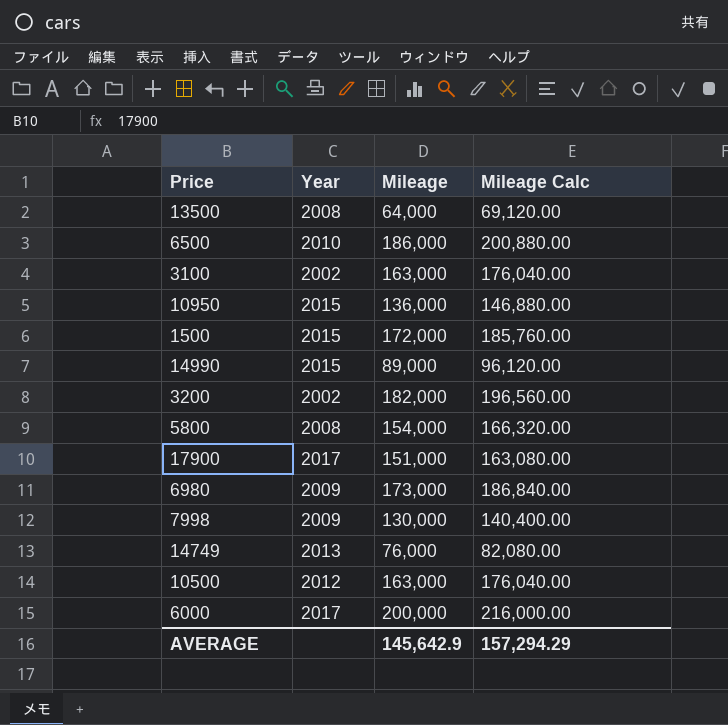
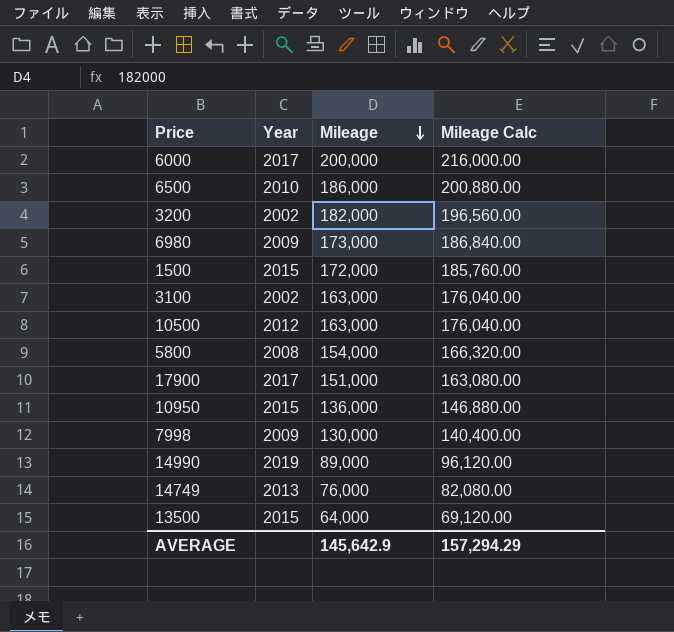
row order: none -> Mileage descending
14990 | Year: 2015 -> 2019
13500 | Year: 2008 -> 2015

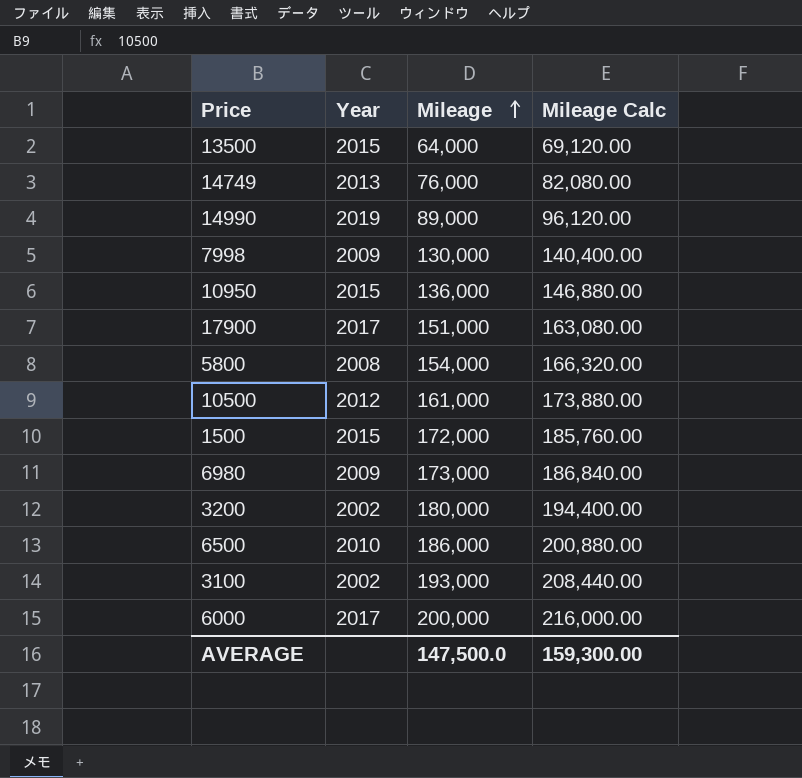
row order: Mileage descending -> Mileage ascending
10500 | Mileage: 163,000 -> 161,000
10500 | Mileage Calc: 176,040.00 -> 173,880.00
3200 | Mileage: 182,000 -> 180,000
3200 | Mileage Calc: 196,560.00 -> 194,400.00
3100 | Mileage: 163,000 -> 193,000
3100 | Mileage Calc: 176,040.00 -> 208,440.00
AVERAGE | Mileage: 145,642.9 -> 147,500.0
AVERAGE | Mileage Calc: 157,294.29 -> 159,300.00

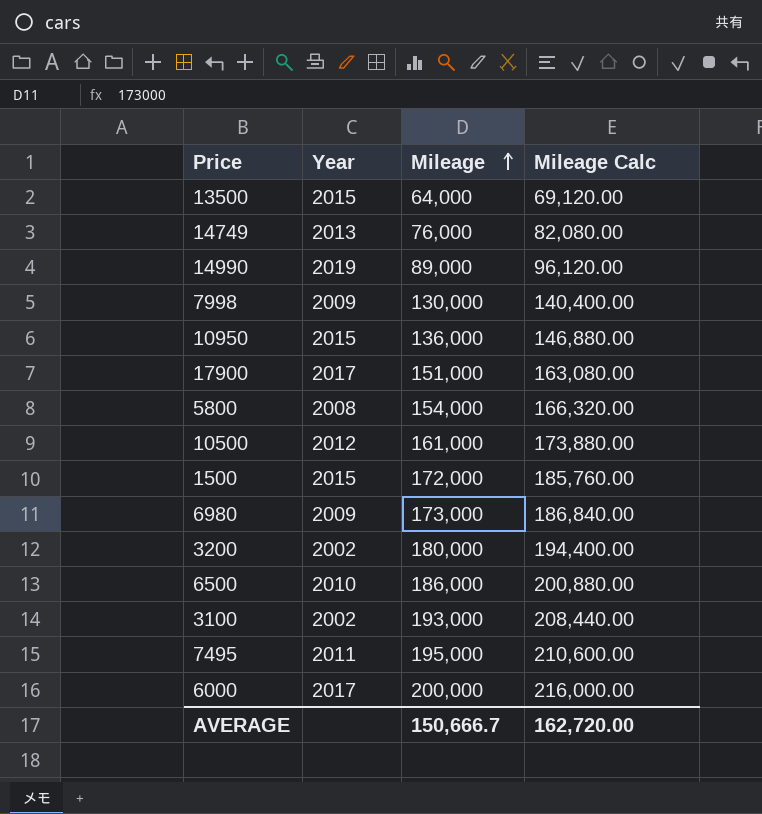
row 7495: none -> 2011 | 195,000 | 210,600.00
AVERAGE | Mileage: 147,500.0 -> 150,666.7
AVERAGE | Mileage Calc: 159,300.00 -> 162,720.00

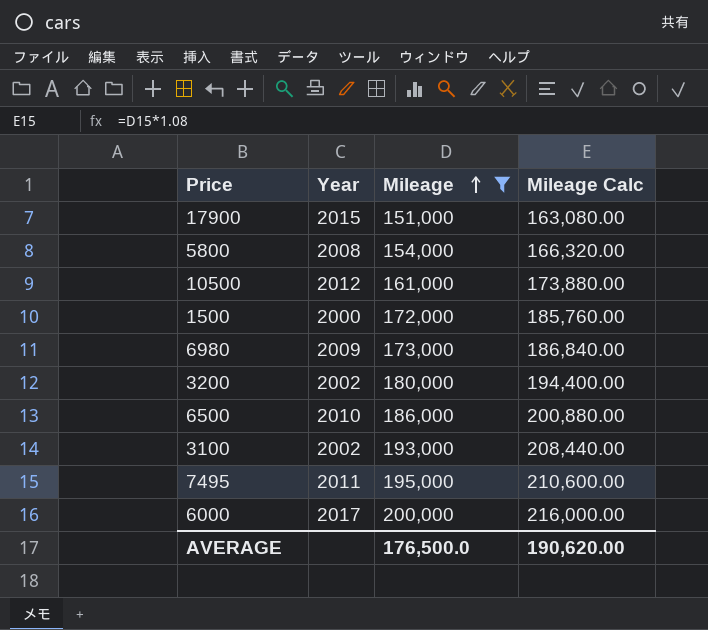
filter: none -> Mileage >= 151,000
17900 | Year: 2017 -> 2015
1500 | Year: 2015 -> 2000
AVERAGE | Mileage: 150,666.7 -> 176,500.0
AVERAGE | Mileage Calc: 162,720.00 -> 190,620.00

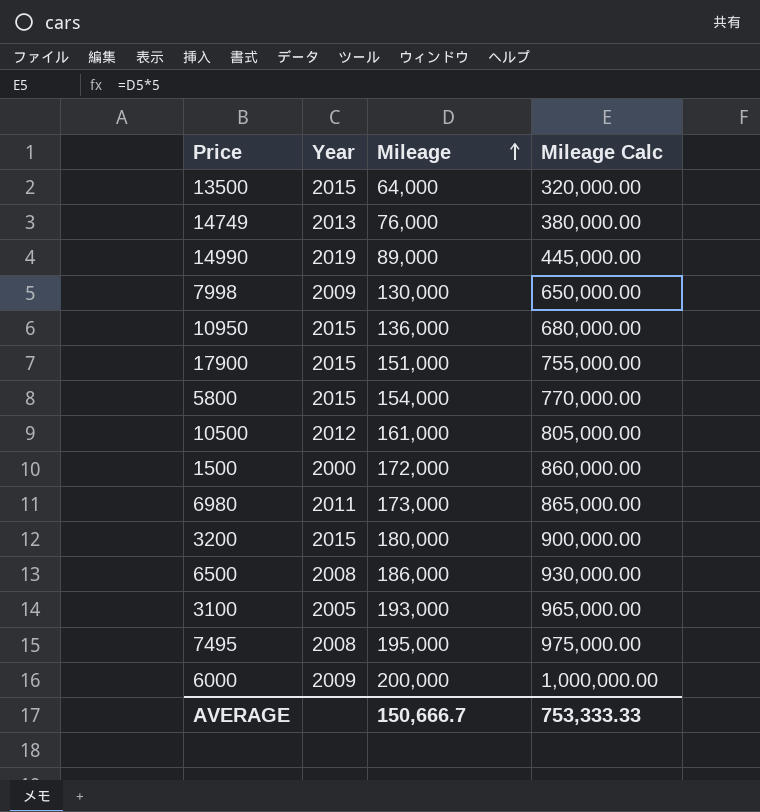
filter: Mileage >= 151,000 -> none
column Mileage Calc | formula: [Mileage] * 1.08 -> [Mileage] * 5
5800 | Year: 2008 -> 2015
6980 | Year: 2009 -> 2011
3200 | Year: 2002 -> 2015
6500 | Year: 2010 -> 2008
3100 | Year: 2002 -> 2005
7495 | Year: 2011 -> 2008
6000 | Year: 2017 -> 2009
AVERAGE | Mileage: 176,500.0 -> 150,666.7
AVERAGE | Mileage Calc: 190,620.00 -> 753,333.33

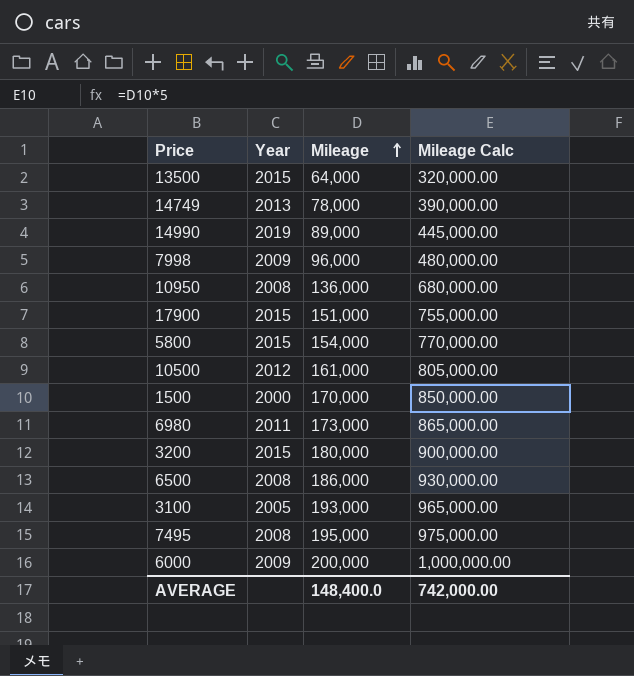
14749 | Mileage: 76,000 -> 78,000
14749 | Mileage Calc: 380,000.00 -> 390,000.00
7998 | Mileage: 130,000 -> 96,000
7998 | Mileage Calc: 650,000.00 -> 480,000.00
10950 | Year: 2015 -> 2008
1500 | Mileage: 172,000 -> 170,000
1500 | Mileage Calc: 860,000.00 -> 850,000.00
AVERAGE | Mileage: 150,666.7 -> 148,400.0
AVERAGE | Mileage Calc: 753,333.33 -> 742,000.00

